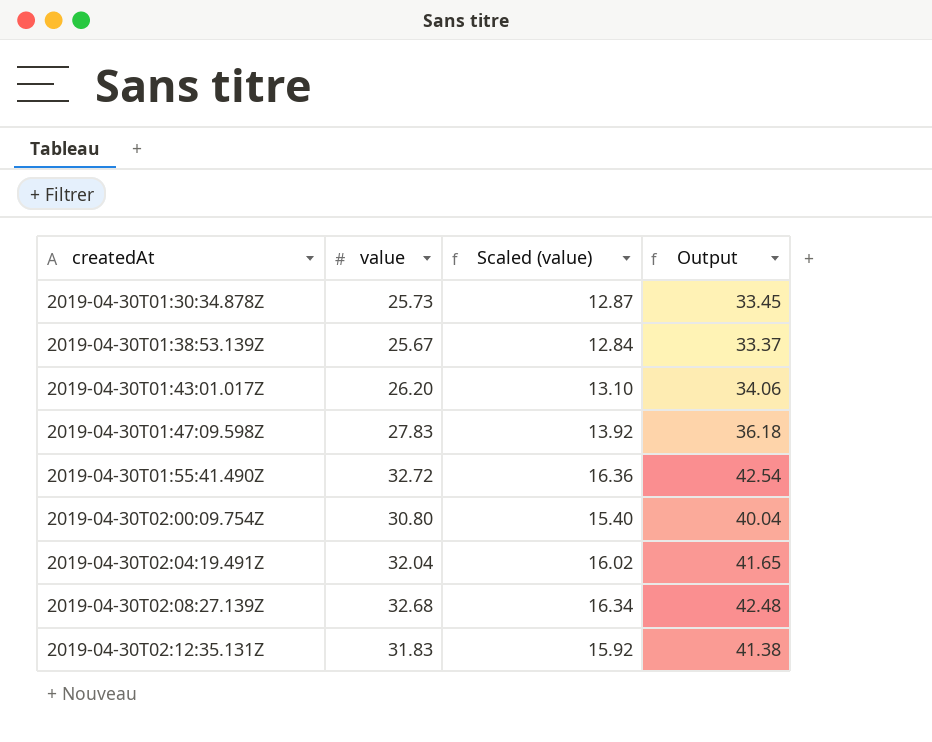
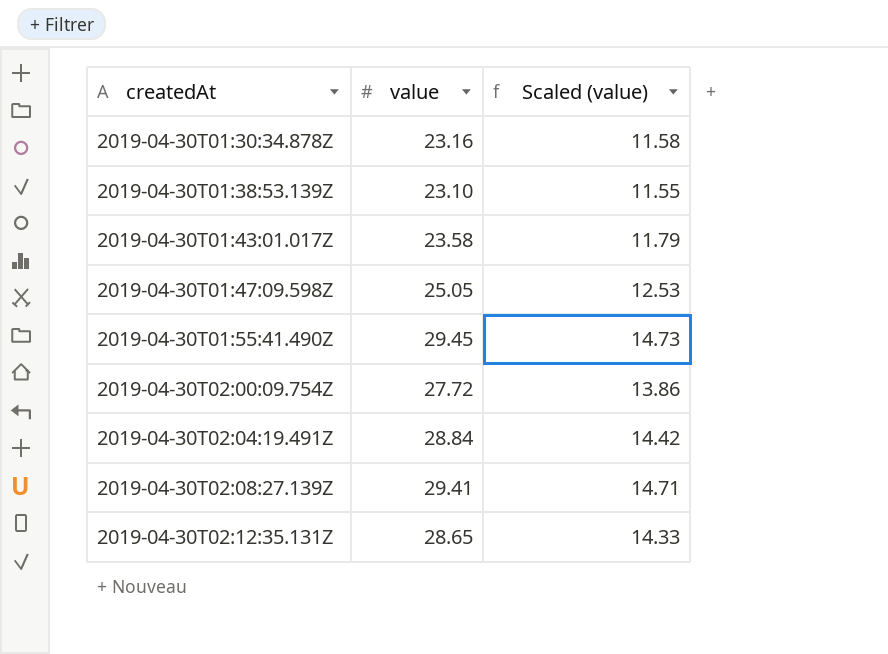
column Output | formula: [value] * 1.3 -> none
2019-04-30T01:30:34.878Z | value: 25.73 -> 23.16
2019-04-30T01:30:34.878Z | Scaled (value): 12.87 -> 11.58
2019-04-30T01:38:53.139Z | value: 25.67 -> 23.10
2019-04-30T01:38:53.139Z | Scaled (value): 12.84 -> 11.55
2019-04-30T01:43:01.017Z | value: 26.20 -> 23.58
2019-04-30T01:43:01.017Z | Scaled (value): 13.10 -> 11.79
2019-04-30T01:47:09.598Z | value: 27.83 -> 25.05
2019-04-30T01:47:09.598Z | Scaled (value): 13.92 -> 12.53
2019-04-30T01:55:41.490Z | value: 32.72 -> 29.45
2019-04-30T01:55:41.490Z | Scaled (value): 16.36 -> 14.73
2019-04-30T02:00:09.754Z | value: 30.80 -> 27.72
2019-04-30T02:00:09.754Z | Scaled (value): 15.40 -> 13.86
2019-04-30T02:04:19.491Z | value: 32.04 -> 28.84
2019-04-30T02:04:19.491Z | Scaled (value): 16.02 -> 14.42
2019-04-30T02:08:27.139Z | value: 32.68 -> 29.41
2019-04-30T02:08:27.139Z | Scaled (value): 16.34 -> 14.71
2019-04-30T02:12:35.131Z | value: 31.83 -> 28.65
2019-04-30T02:12:35.131Z | Scaled (value): 15.92 -> 14.33

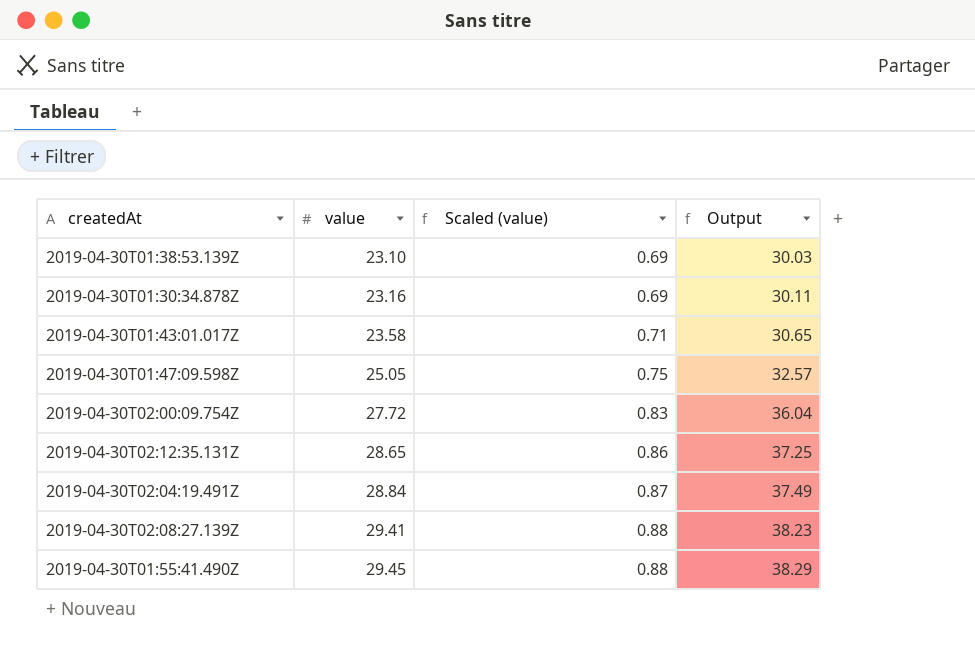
row order: createdAt ascending -> value ascending
column Scaled (value) | formula: [value] * 0.5 -> [value] * 0.03
column Output | formula: none -> [value] * 1.3

